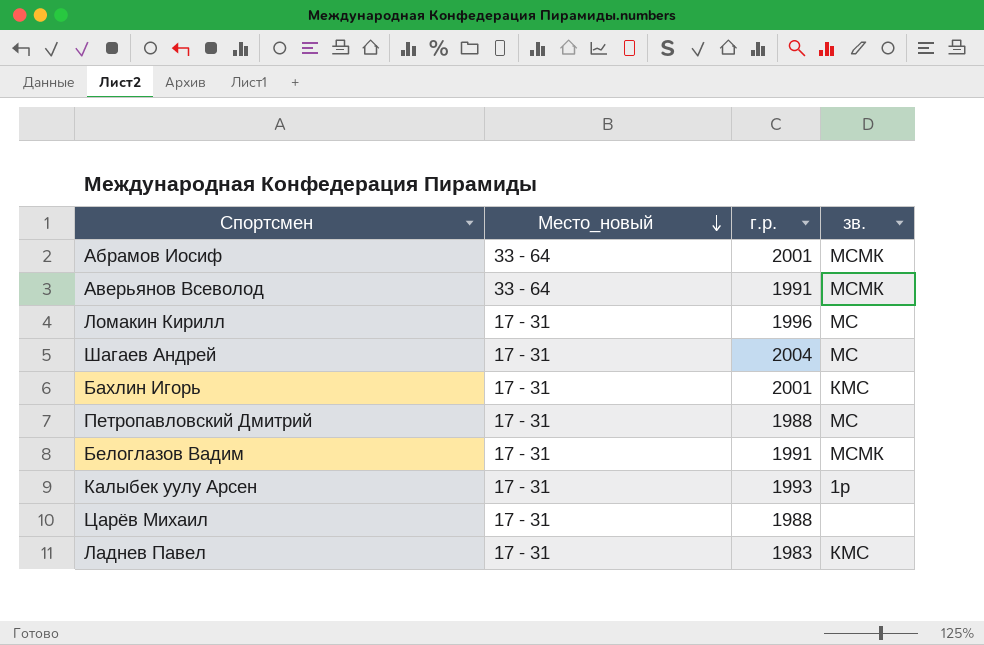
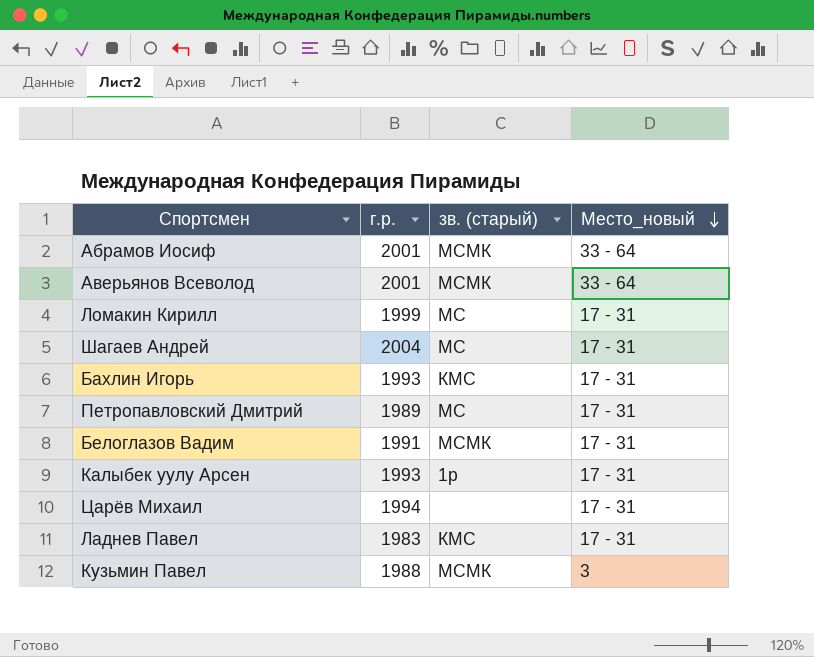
column name: зв. -> зв. (старый)
column Место_новый | position: 2 -> 4
Аверьянов Всеволод | г.р.: 1991 -> 2001
Ломакин Кирилл | г.р.: 1996 -> 1999
Бахлин Игорь | г.р.: 2001 -> 1993
Петропавловский Дмитрий | г.р.: 1988 -> 1989
Царёв Михаил | г.р.: 1988 -> 1994
row Кузьмин Павел: none -> 1988 | МСМК | 3

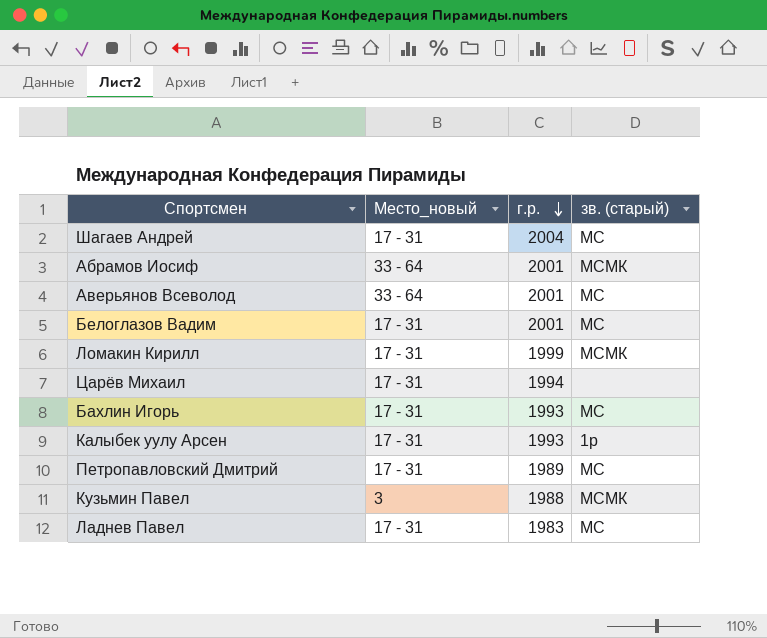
row order: Место_новый descending -> г.р. descending
column Место_новый | position: 4 -> 2
Аверьянов Всеволод | зв. (старый): МСМК -> МС
Белоглазов Вадим | г.р.: 1991 -> 2001
Белоглазов Вадим | зв. (старый): МСМК -> МС
Ломакин Кирилл | зв. (старый): МС -> МСМК
Бахлин Игорь | зв. (старый): КМС -> МС
Ладнев Павел | зв. (старый): КМС -> МС

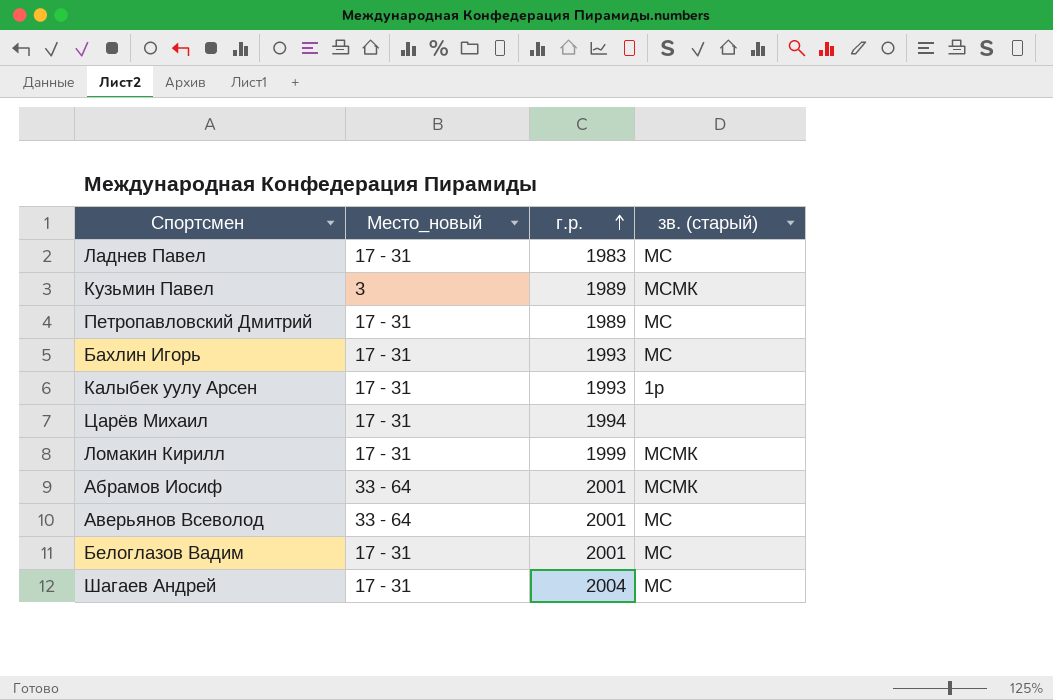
row order: г.р. descending -> г.р. ascending
Кузьмин Павел | г.р.: 1988 -> 1989

